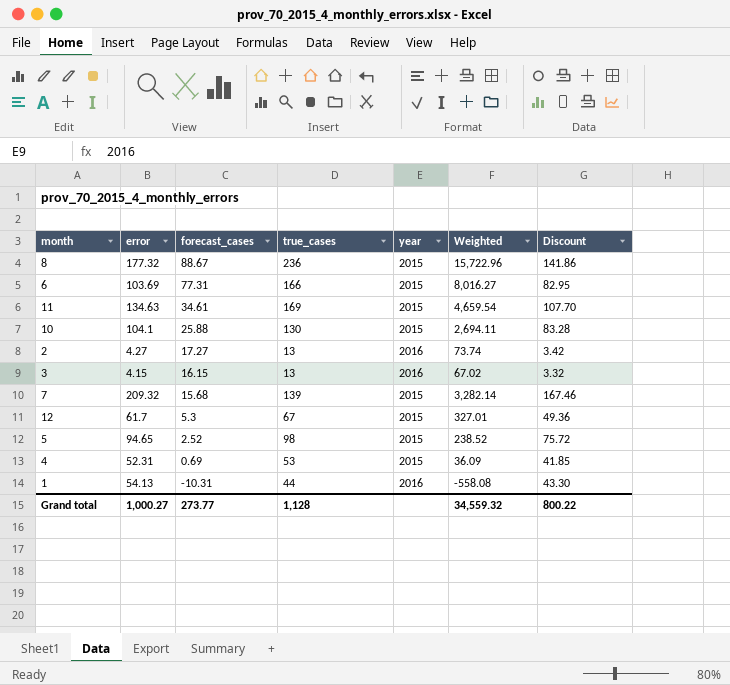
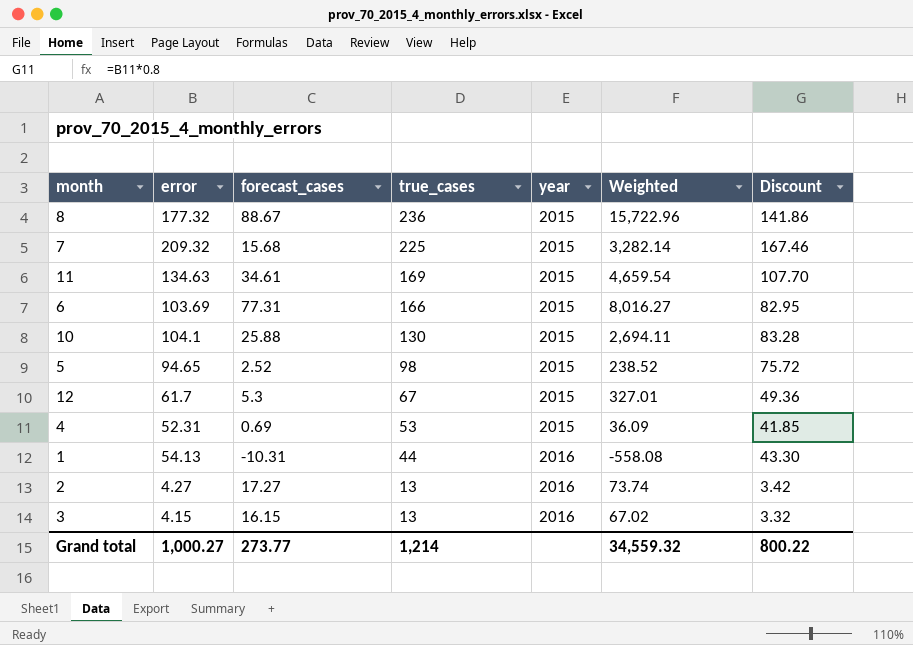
row order: forecast_cases descending -> true_cases descending
7 | true_cases: 139 -> 225
Grand total | true_cases: 1,128 -> 1,214

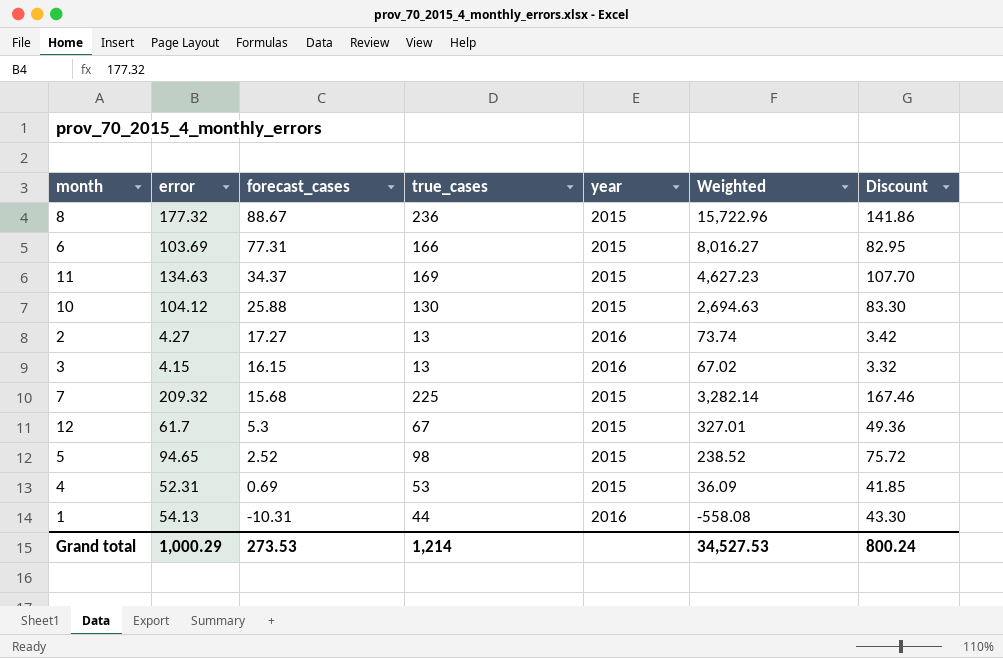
row order: true_cases descending -> forecast_cases descending
11 | forecast_cases: 34.61 -> 34.37
11 | Weighted: 4,659.54 -> 4,627.23
10 | error: 104.1 -> 104.12
10 | Weighted: 2,694.11 -> 2,694.63
10 | Discount: 83.28 -> 83.30
Grand total | error: 1,000.27 -> 1,000.29
Grand total | forecast_cases: 273.77 -> 273.53
Grand total | Weighted: 34,559.32 -> 34,527.53
Grand total | Discount: 800.22 -> 800.24

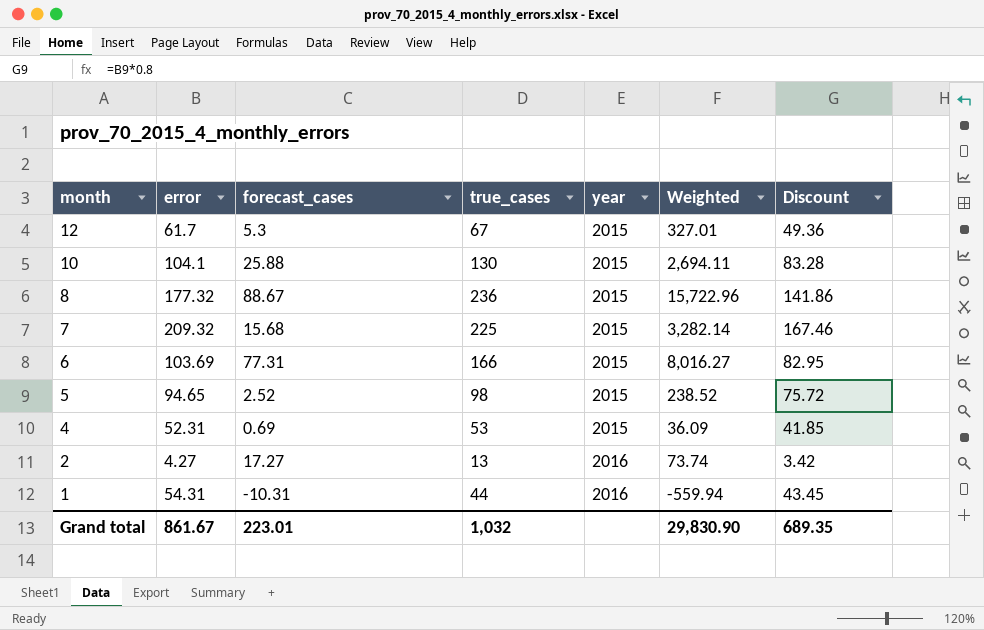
row order: forecast_cases descending -> month descending
row 11: 134.63 | 34.37 | 169 | 2015 | 4,627.23 | 107.70 -> none
row 3: 4.15 | 16.15 | 13 | 2016 | 67.02 | 3.32 -> none
10 | error: 104.12 -> 104.1
10 | Weighted: 2,694.63 -> 2,694.11
10 | Discount: 83.30 -> 83.28
1 | error: 54.13 -> 54.31
1 | Weighted: -558.08 -> -559.94
1 | Discount: 43.30 -> 43.45
Grand total | error: 1,000.29 -> 861.67
Grand total | forecast_cases: 273.53 -> 223.01
Grand total | true_cases: 1,214 -> 1,032
Grand total | Weighted: 34,527.53 -> 29,830.90
Grand total | Discount: 800.24 -> 689.35

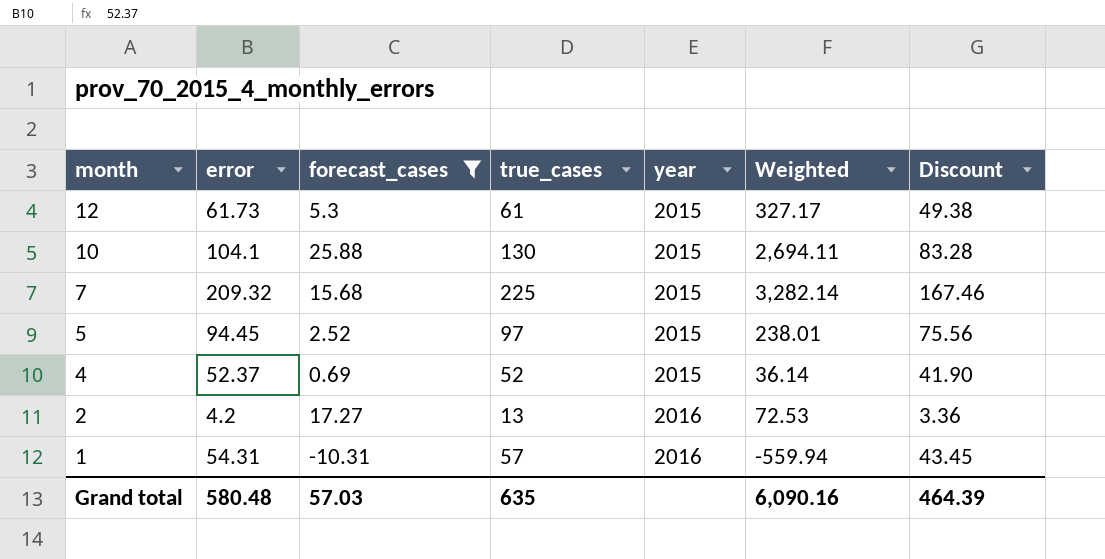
filter: none -> forecast_cases <= 25.88
12 | error: 61.7 -> 61.73
12 | true_cases: 67 -> 61
12 | Weighted: 327.01 -> 327.17
12 | Discount: 49.36 -> 49.38
5 | error: 94.65 -> 94.45
5 | true_cases: 98 -> 97
5 | Weighted: 238.52 -> 238.01
5 | Discount: 75.72 -> 75.56
4 | error: 52.31 -> 52.37
4 | true_cases: 53 -> 52
4 | Weighted: 36.09 -> 36.14
4 | Discount: 41.85 -> 41.90
2 | error: 4.27 -> 4.2
2 | Weighted: 73.74 -> 72.53
2 | Discount: 3.42 -> 3.36
1 | true_cases: 44 -> 57
Grand total | error: 861.67 -> 580.48
Grand total | forecast_cases: 223.01 -> 57.03
Grand total | true_cases: 1,032 -> 635
Grand total | Weighted: 29,830.90 -> 6,090.16
Grand total | Discount: 689.35 -> 464.39

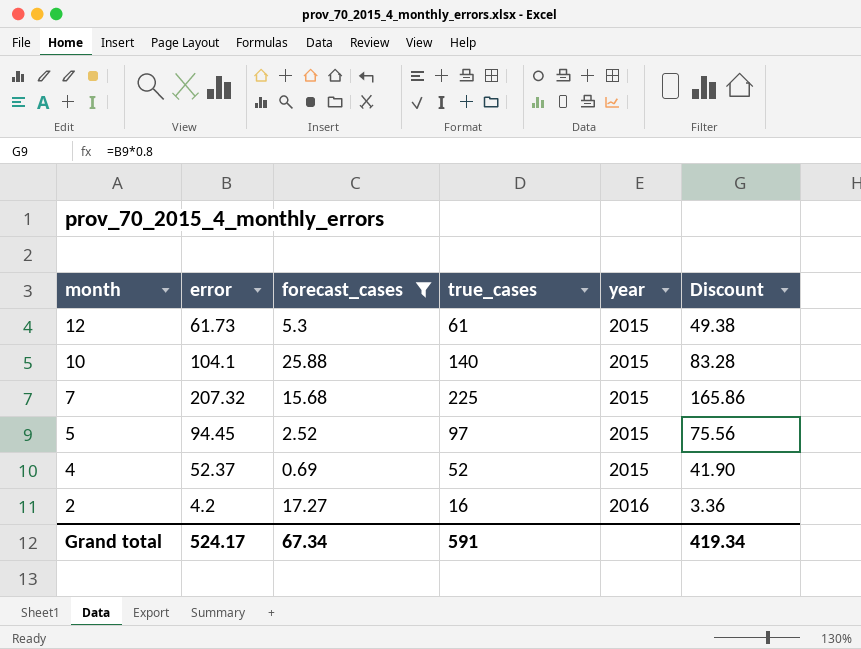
column Weighted | formula: [error] * [forecast_cases] -> none
row 1: 54.31 | -10.31 | 57 | 2016 | -559.94 | 43.45 -> none
10 | true_cases: 130 -> 140
7 | error: 209.32 -> 207.32
7 | Discount: 167.46 -> 165.86
2 | true_cases: 13 -> 16
Grand total | error: 580.48 -> 524.17
Grand total | forecast_cases: 57.03 -> 67.34
Grand total | true_cases: 635 -> 591
Grand total | Discount: 464.39 -> 419.34

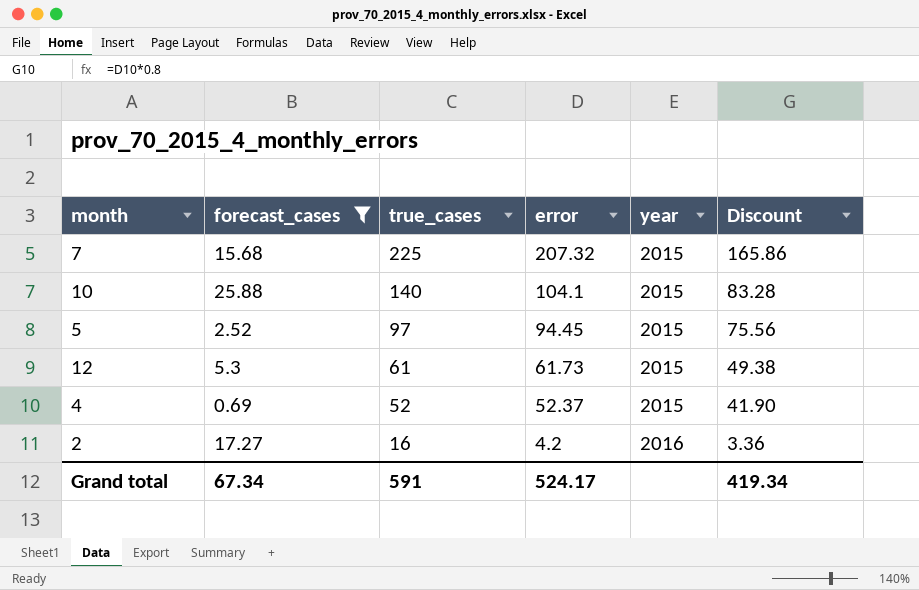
row order: month descending -> true_cases descending
column error | position: 2 -> 4

